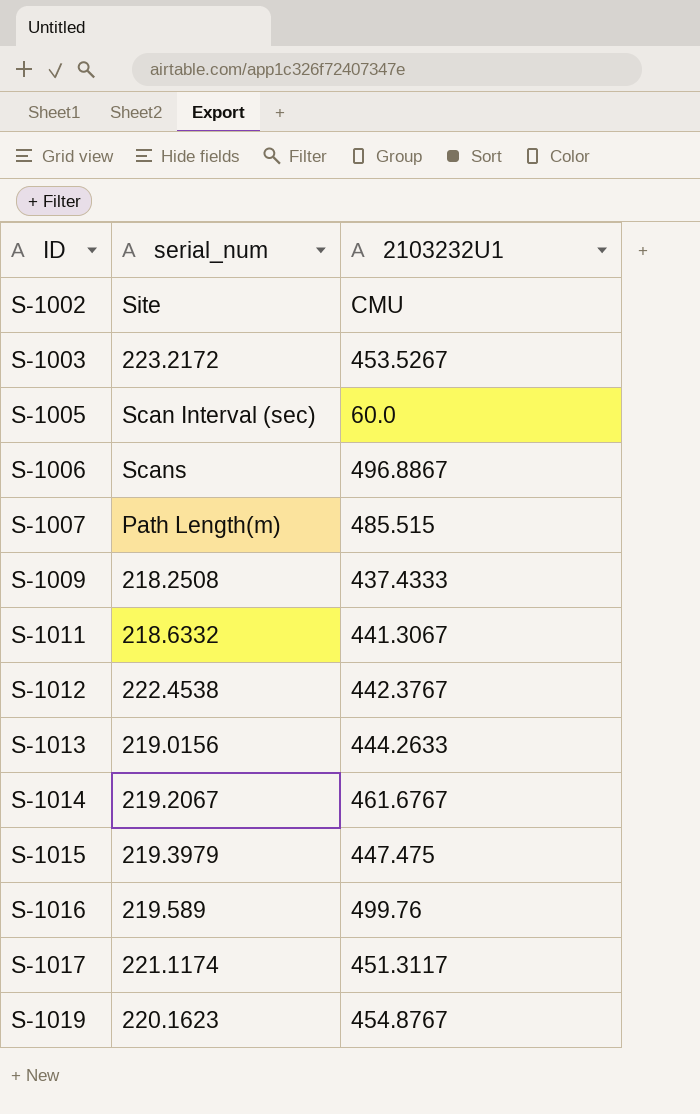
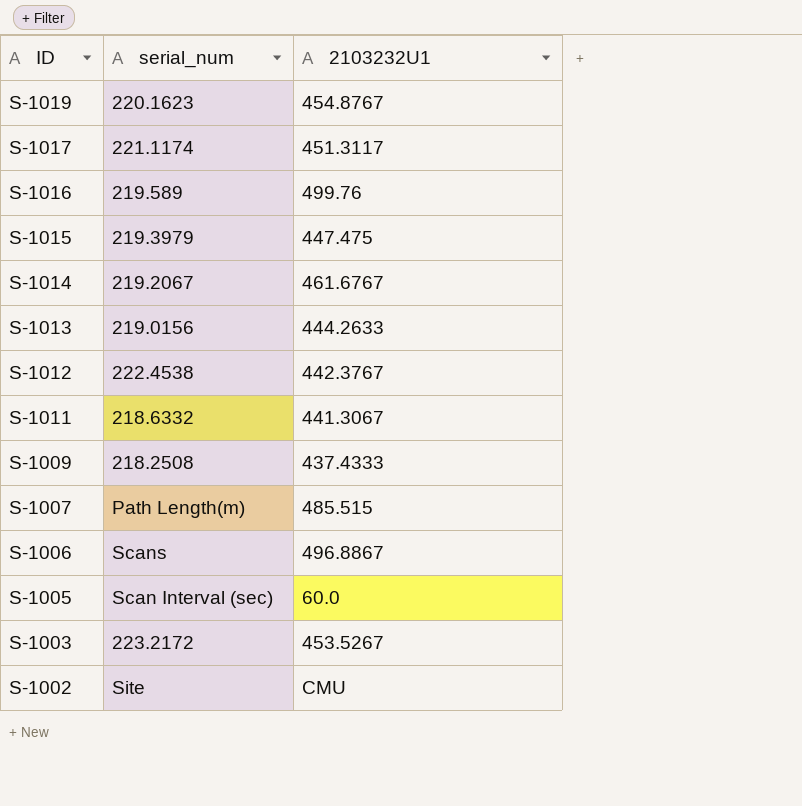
row order: ID ascending -> ID descending

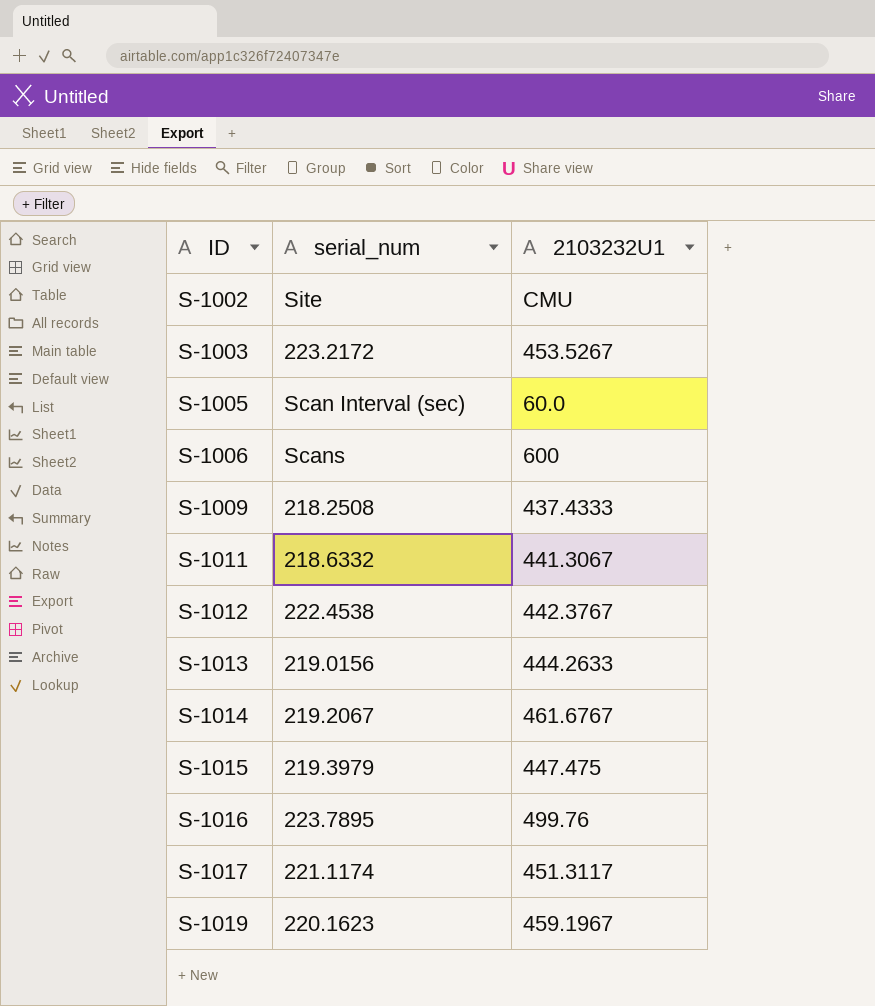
row order: ID descending -> ID ascending
row S-1007: Path Length(m) | 485.515 -> none
S-1006 | 2103232U1: 496.8867 -> 600
S-1016 | serial_num: 219.589 -> 223.7895
S-1019 | 2103232U1: 454.8767 -> 459.1967

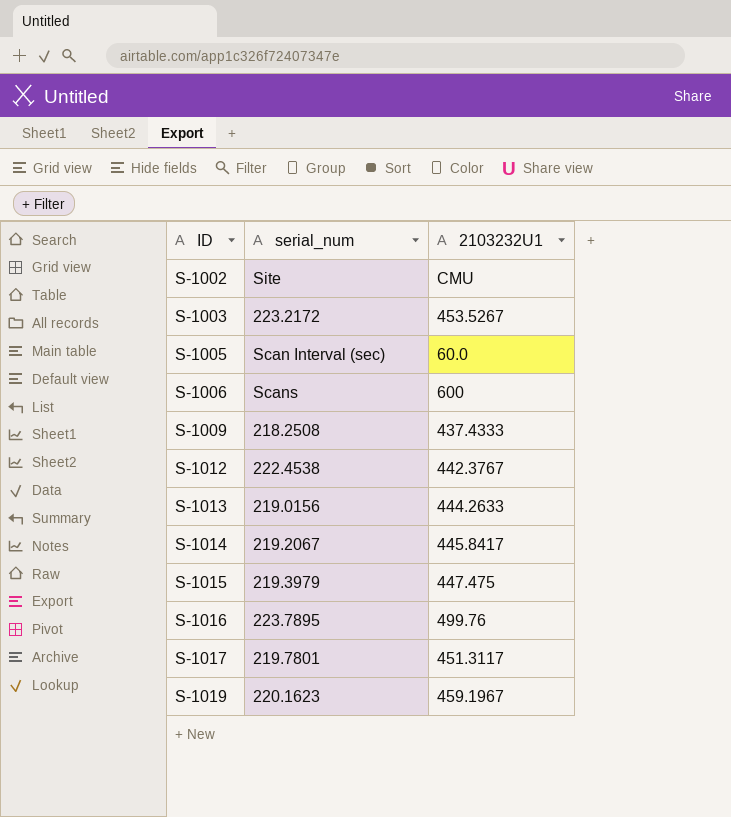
row S-1011: 218.6332 | 441.3067 -> none
S-1014 | 2103232U1: 461.6767 -> 445.8417
S-1017 | serial_num: 221.1174 -> 219.7801

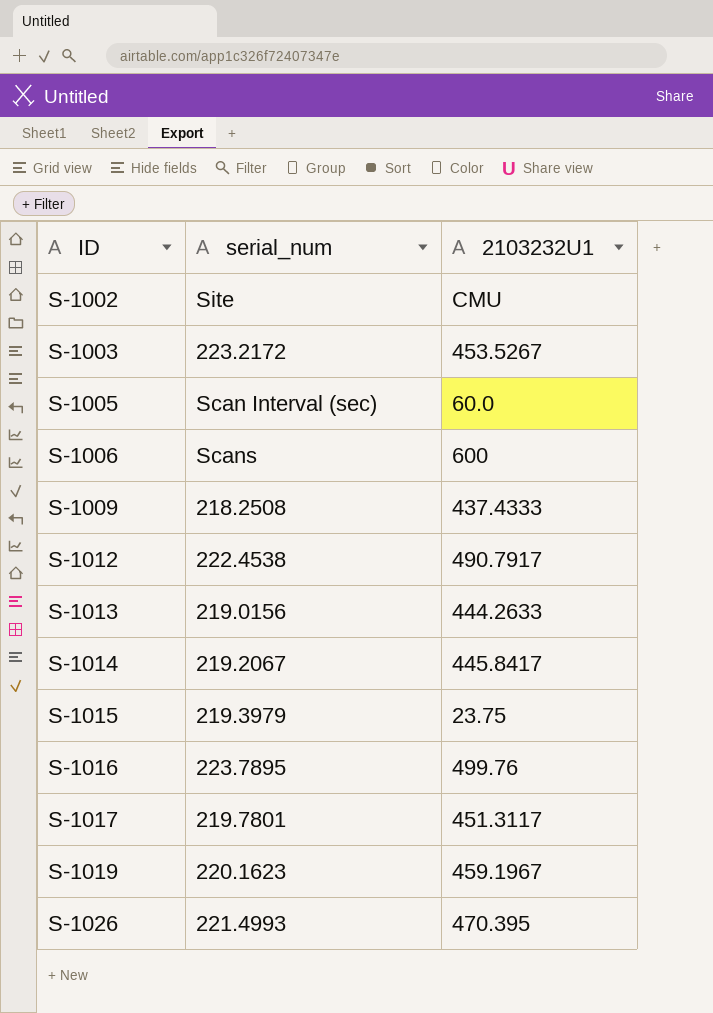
S-1012 | 2103232U1: 442.3767 -> 490.7917
S-1015 | 2103232U1: 447.475 -> 23.75
row S-1026: none -> 221.4993 | 470.395

